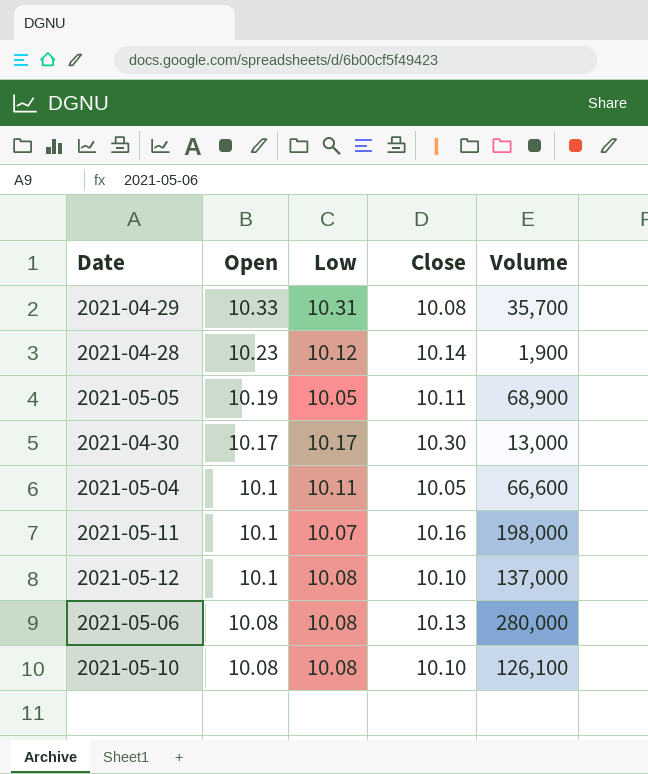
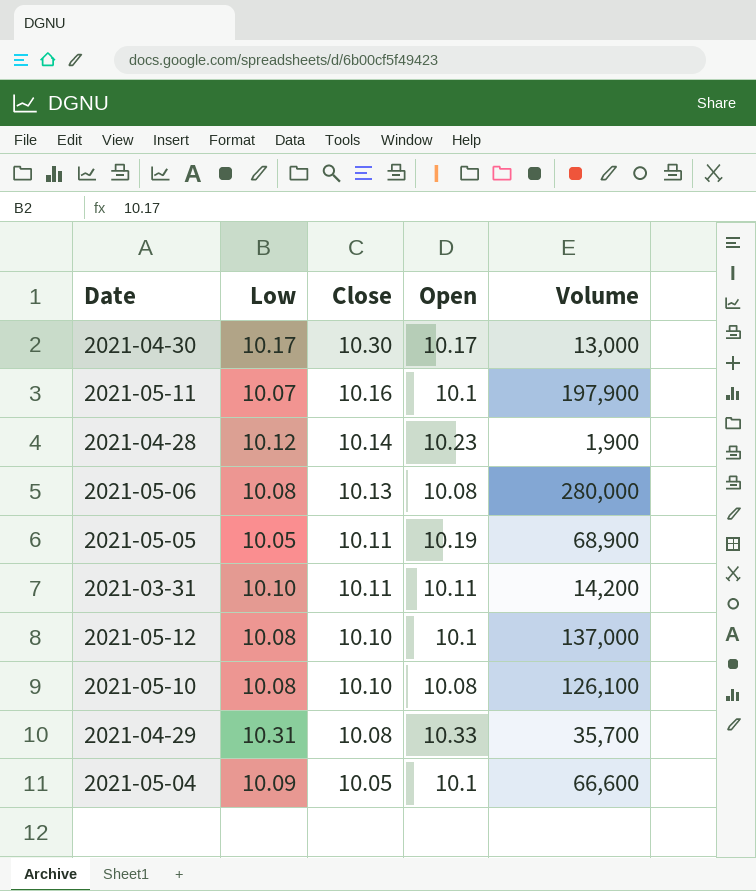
row order: Open descending -> Close descending
column Open | position: 2 -> 4
2021-05-11 | Volume: 198,000 -> 197,900
row 2021-03-31: none -> 10.10 | 10.11 | 10.11 | 14,200
2021-05-04 | Low: 10.11 -> 10.09

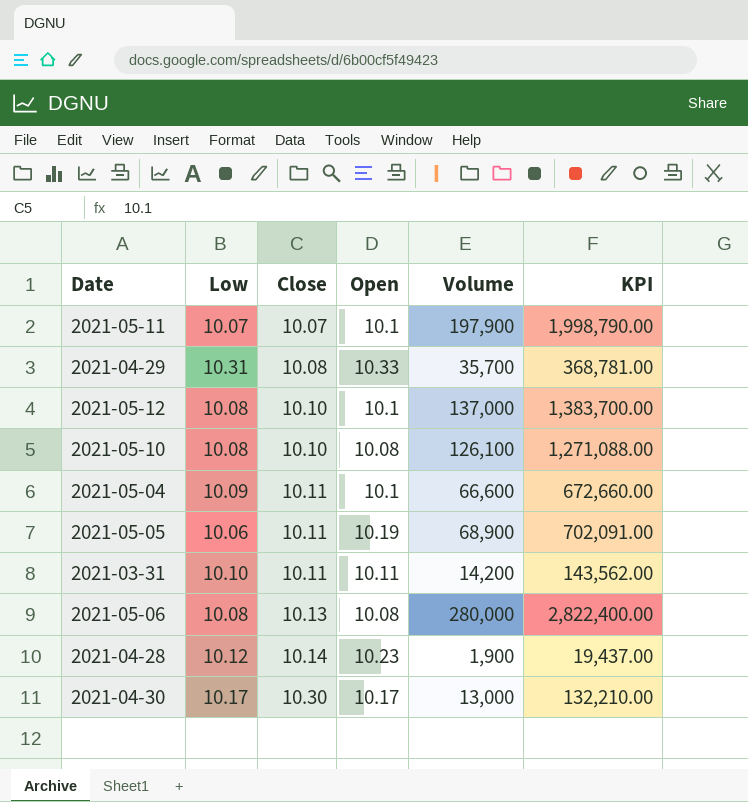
row order: Close descending -> Close ascending
column KPI | formula: none -> [Open] * [Volume]
2021-05-11 | Close: 10.16 -> 10.07
2021-05-04 | Close: 10.05 -> 10.11
2021-05-05 | Low: 10.05 -> 10.06

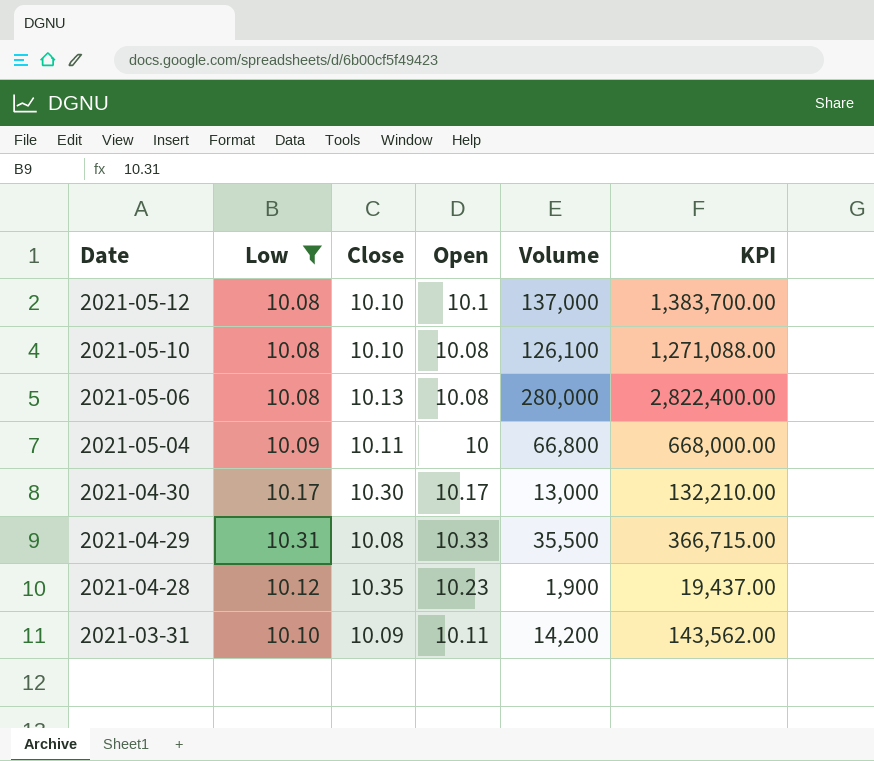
filter: none -> Low >= 10.08
row order: Close ascending -> Date descending
2021-05-04 | Open: 10.1 -> 10
2021-05-04 | Volume: 66,600 -> 66,800
2021-05-04 | KPI: 672,660.00 -> 668,000.00
2021-04-29 | Volume: 35,700 -> 35,500
2021-04-29 | KPI: 368,781.00 -> 366,715.00
2021-04-28 | Close: 10.14 -> 10.35
2021-03-31 | Close: 10.11 -> 10.09

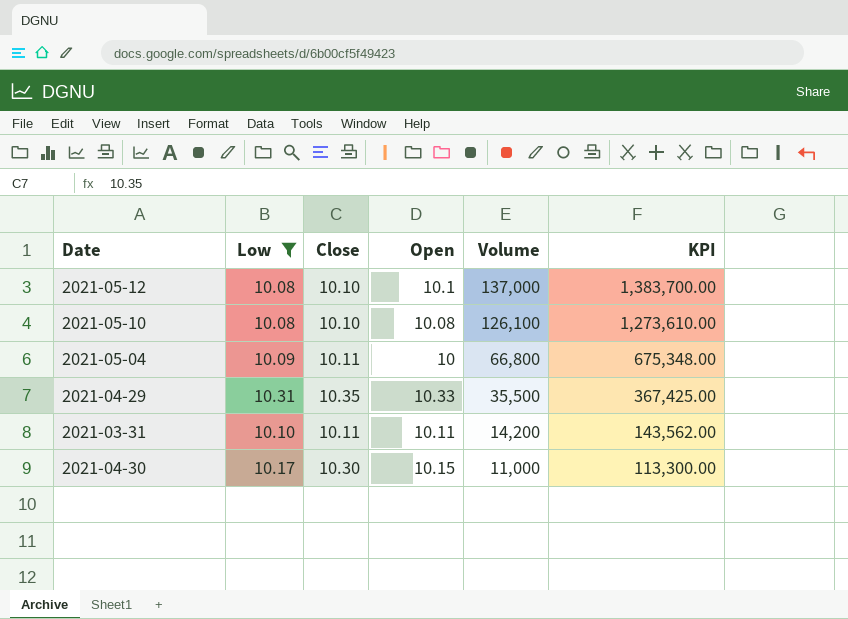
row order: Date descending -> Volume descending
column KPI | formula: [Open] * [Volume] -> [Close] * [Volume]
row 2021-05-06: 10.08 | 10.13 | 10.08 | 280,000 | 2,822,400.00 -> none
row 2021-04-28: 10.12 | 10.35 | 10.23 | 1,900 | 19,437.00 -> none
2021-04-29 | Close: 10.08 -> 10.35
2021-03-31 | Close: 10.09 -> 10.11
2021-04-30 | Open: 10.17 -> 10.15
2021-04-30 | Volume: 13,000 -> 11,000

